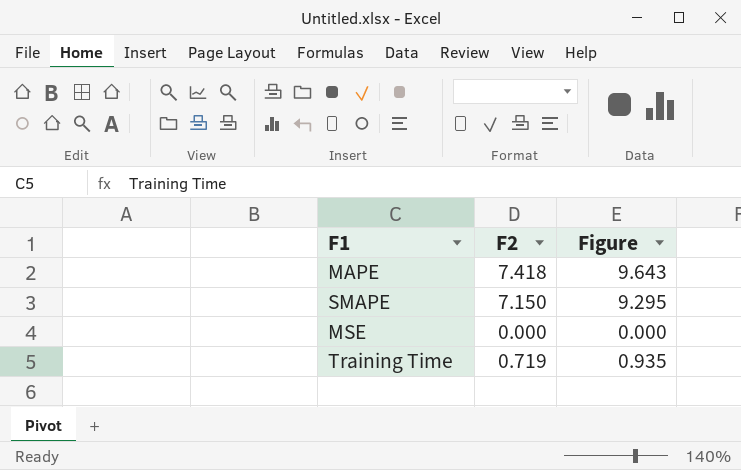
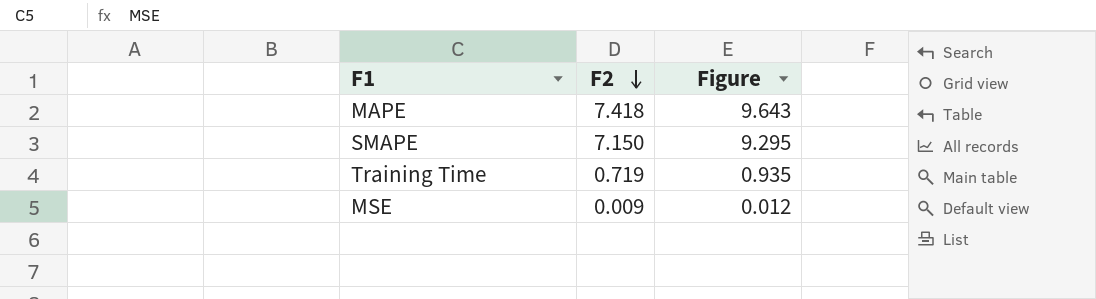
row order: none -> F2 descending
MSE | F2: 0.000 -> 0.009
MSE | Figure: 0.000 -> 0.012

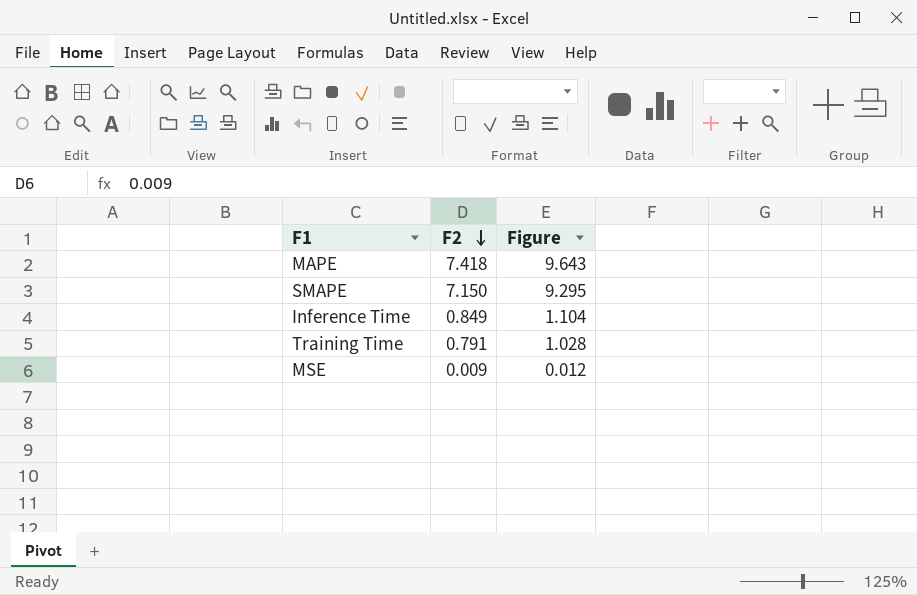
row Inference Time: none -> 0.849 | 1.104
Training Time | F2: 0.719 -> 0.791
Training Time | Figure: 0.935 -> 1.028

